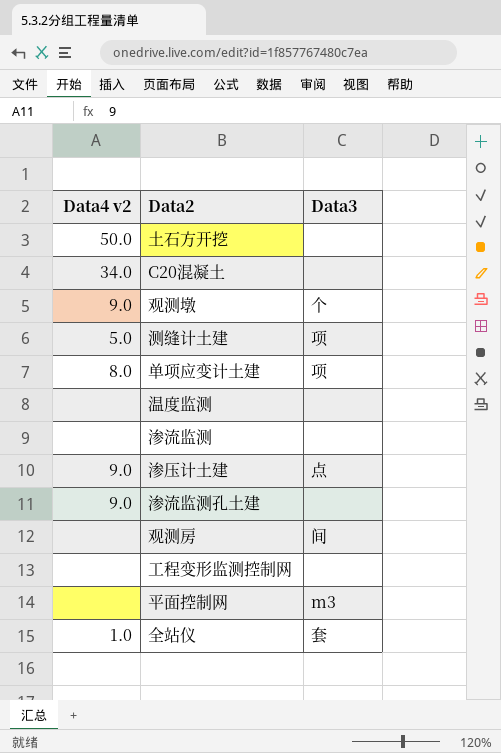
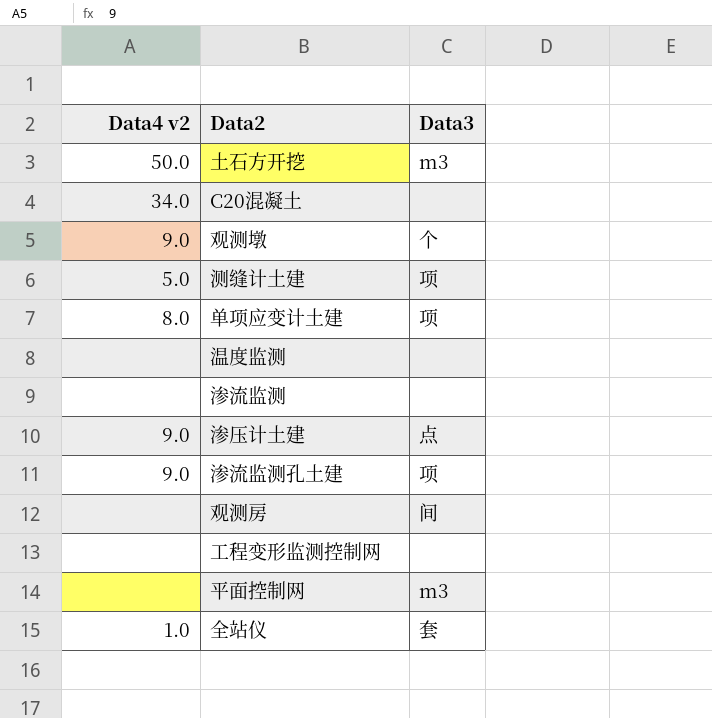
土石方开挖 | Data3: none -> m3
渗流监测孔土建 | Data3: none -> 项

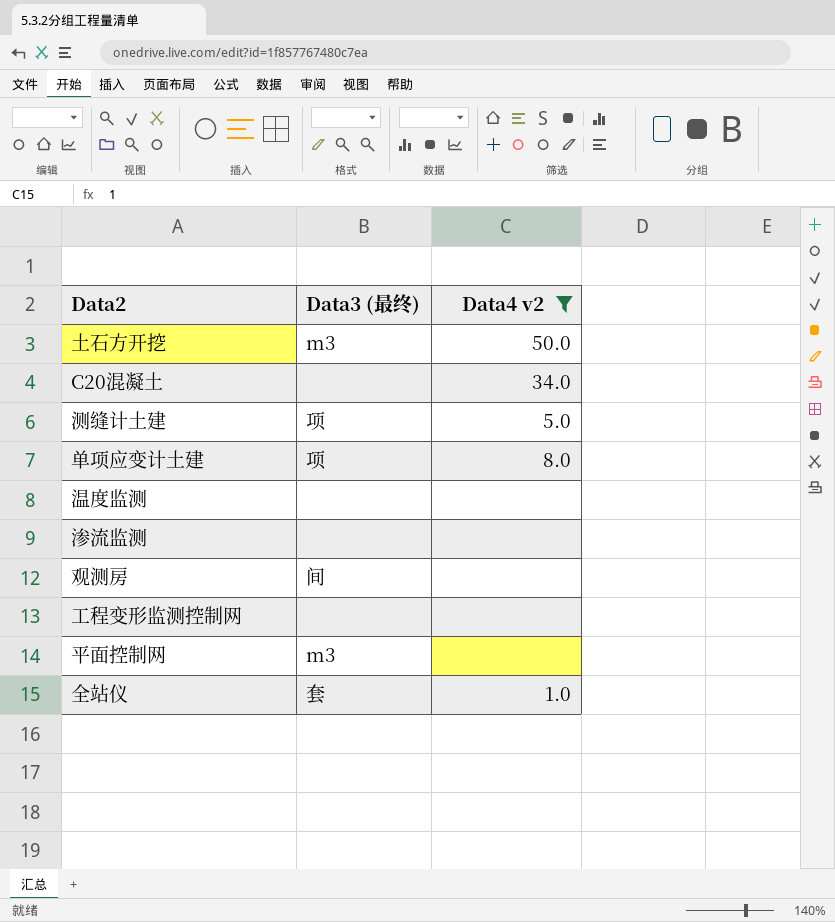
filter: none -> Data4 v2 != 9.0
column name: Data3 -> Data3 (最终)
column Data4 v2 | position: 1 -> 3

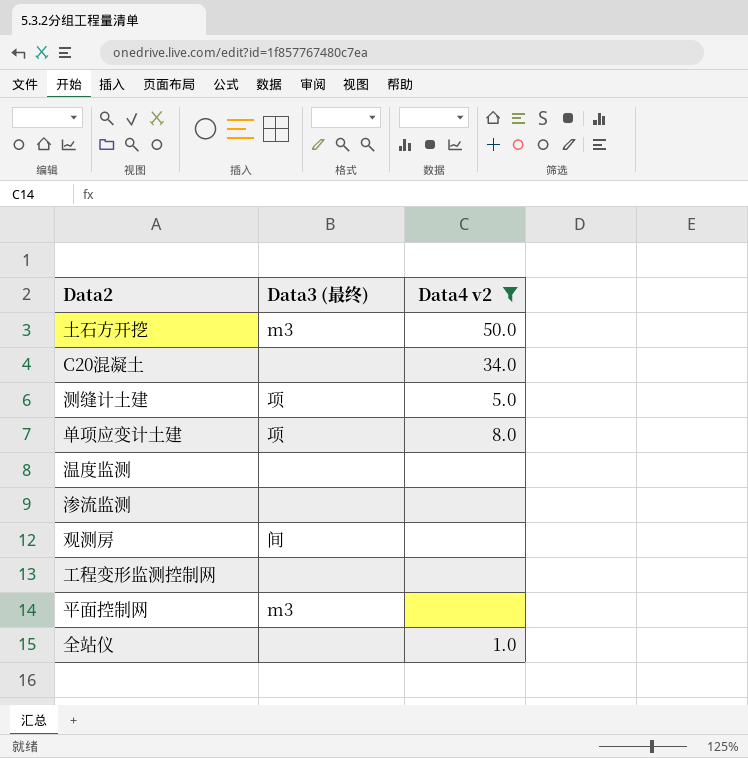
全站仪 | Data3 (最终): 套 -> none

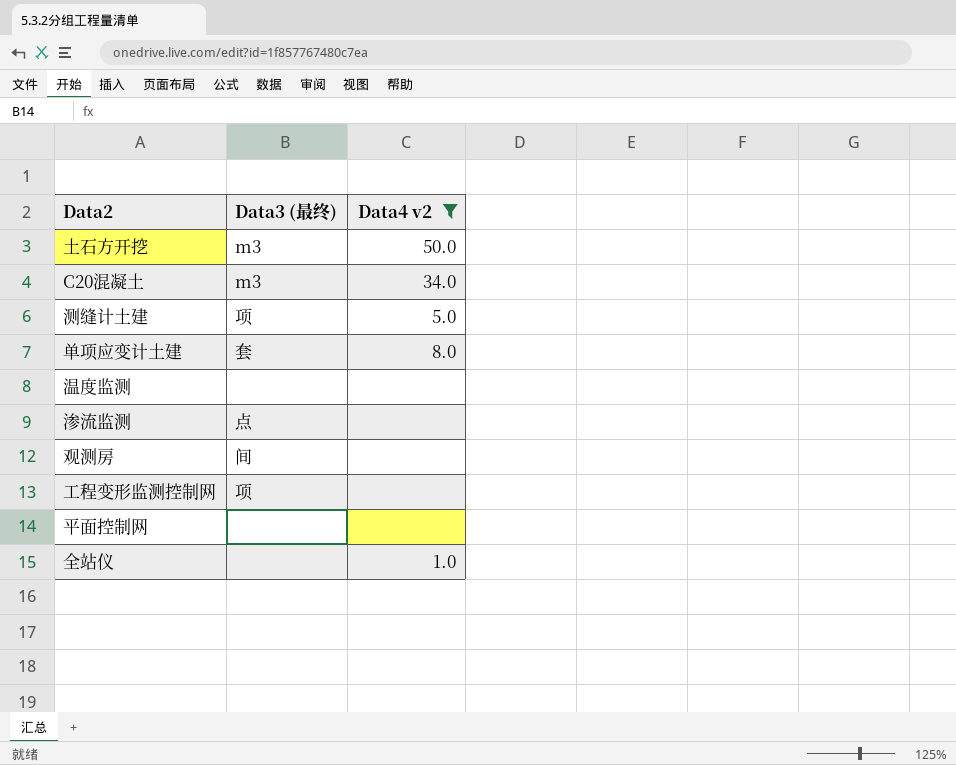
C20混凝土 | Data3 (最终): none -> m3
单项应变计土建 | Data3 (最终): 项 -> 套
渗流监测 | Data3 (最终): none -> 点
工程变形监测控制网 | Data3 (最终): none -> 项
平面控制网 | Data3 (最终): m3 -> none

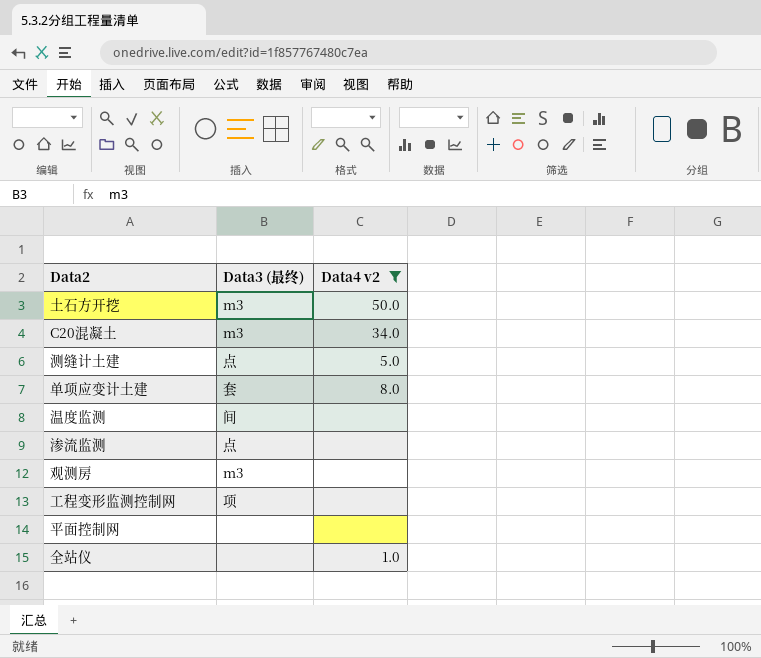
测缝计土建 | Data3 (最终): 项 -> 点
温度监测 | Data3 (最终): none -> 间
观测房 | Data3 (最终): 间 -> m3

